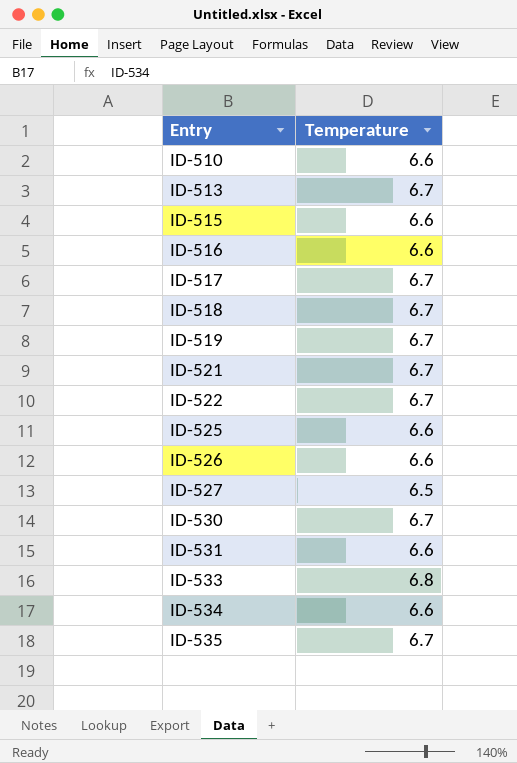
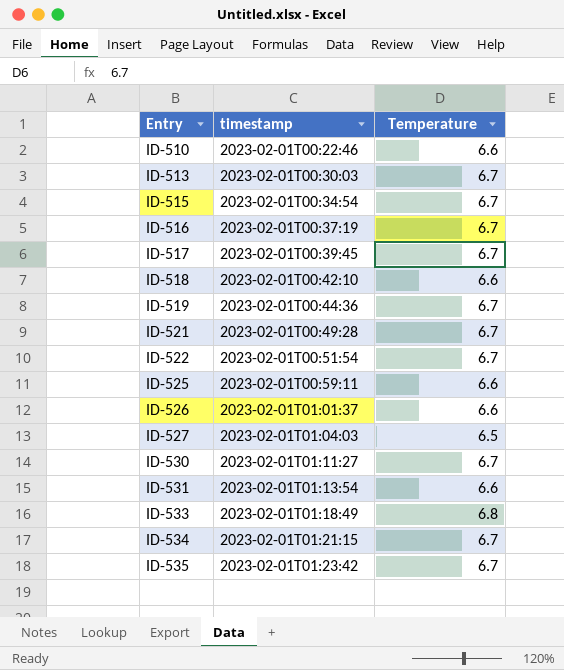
column timestamp | position: none -> 2
ID-515 | Temperature: 6.6 -> 6.7
ID-516 | Temperature: 6.6 -> 6.7
ID-518 | Temperature: 6.7 -> 6.6
ID-534 | Temperature: 6.6 -> 6.7

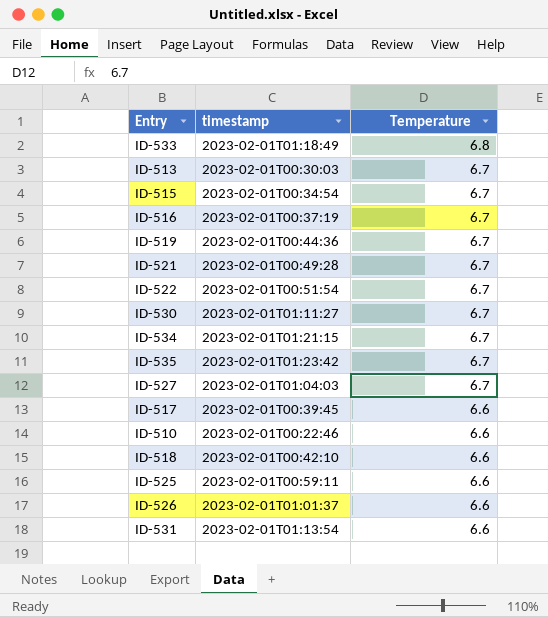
row order: Entry ascending -> Temperature descending
ID-527 | Temperature: 6.5 -> 6.7
ID-517 | Temperature: 6.7 -> 6.6

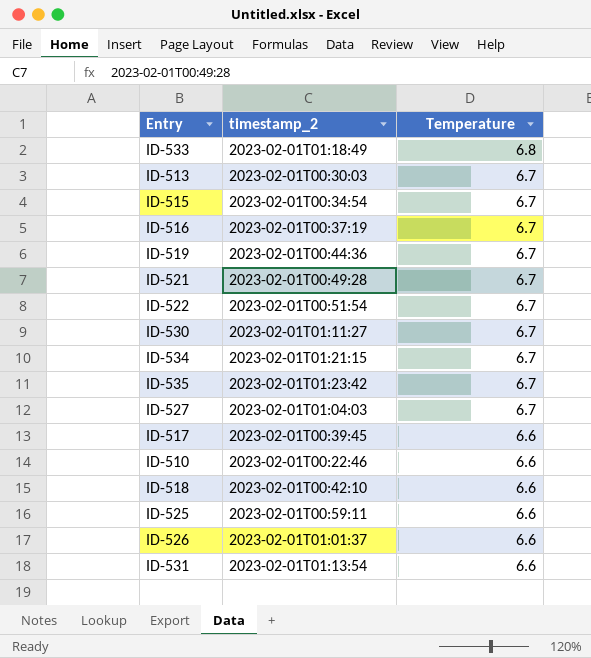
column name: timestamp -> timestamp_2

